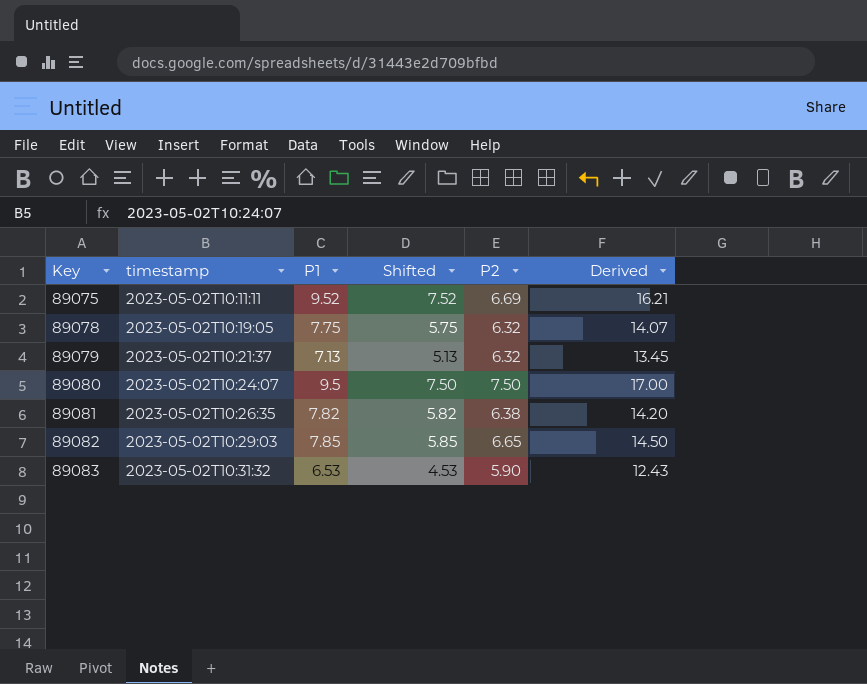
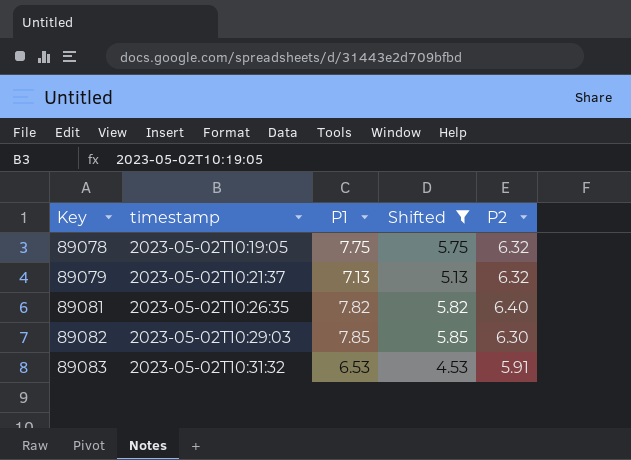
filter: none -> Shifted <= 5.85
column Derived | formula: [P1] + [P2] -> none
89081 | P2: 6.38 -> 6.40
89082 | P2: 6.65 -> 6.30
89083 | P2: 5.90 -> 5.91

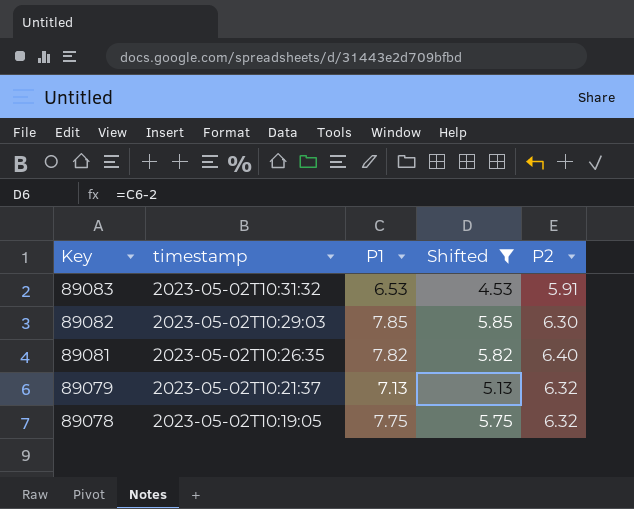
row order: Key ascending -> Key descending

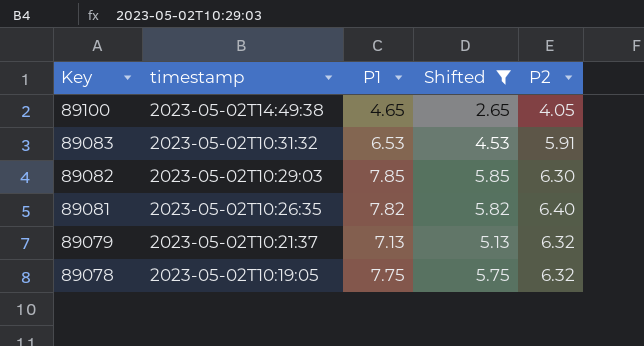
row 89100: none -> 2023-05-02T14:49:38 | 4.65 | 2.65 | 4.05

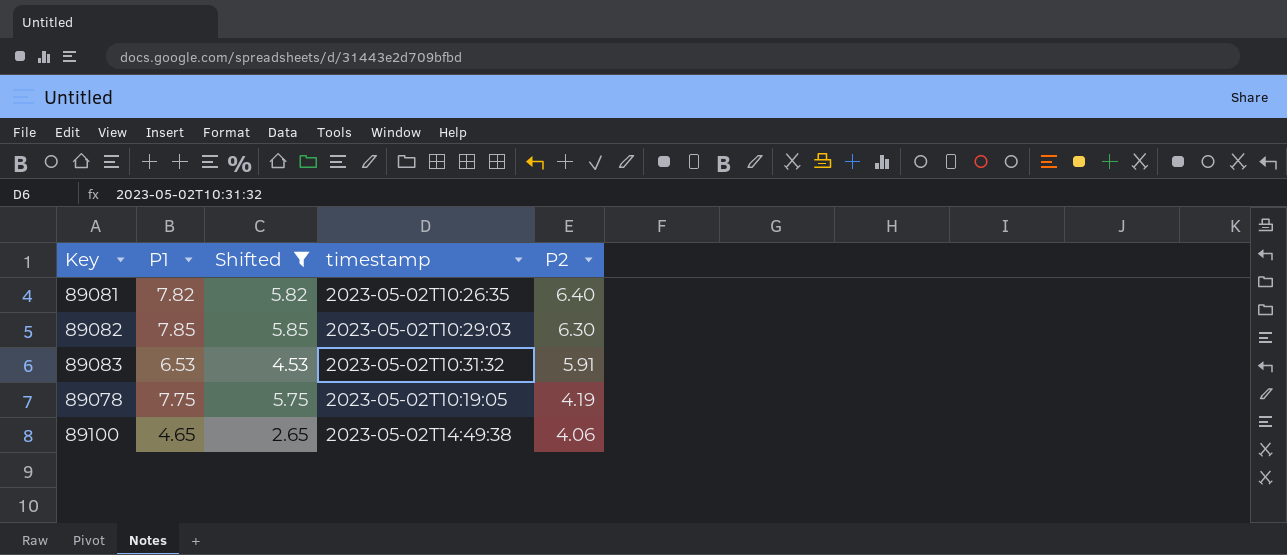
row order: Key descending -> P2 descending
column timestamp | position: 2 -> 4
row 89079: 2023-05-02T10:21:37 | 7.13 | 5.13 | 6.32 -> none
89078 | P2: 6.32 -> 4.19
89100 | P2: 4.05 -> 4.06

